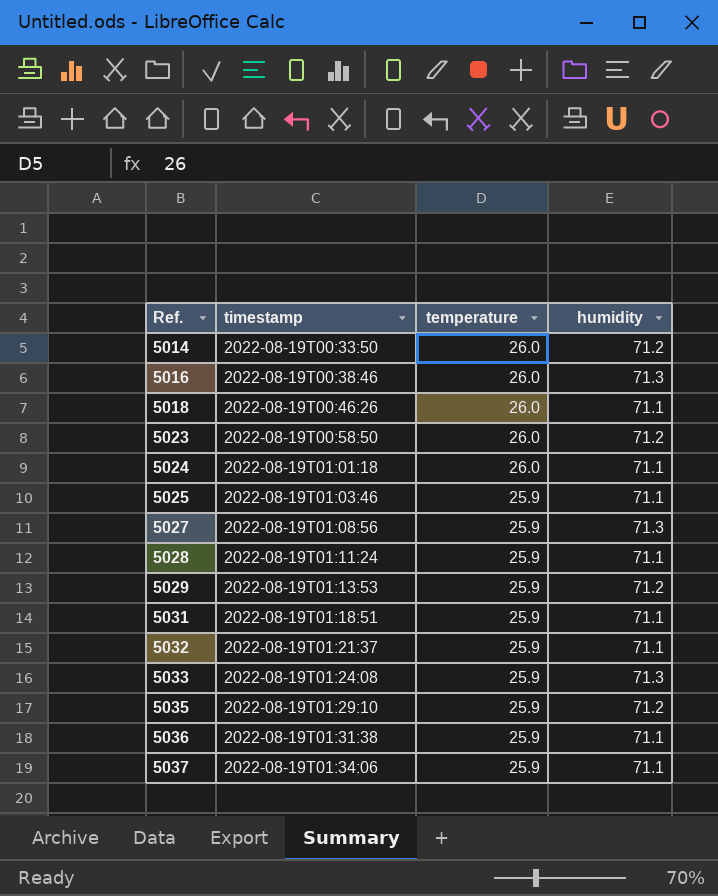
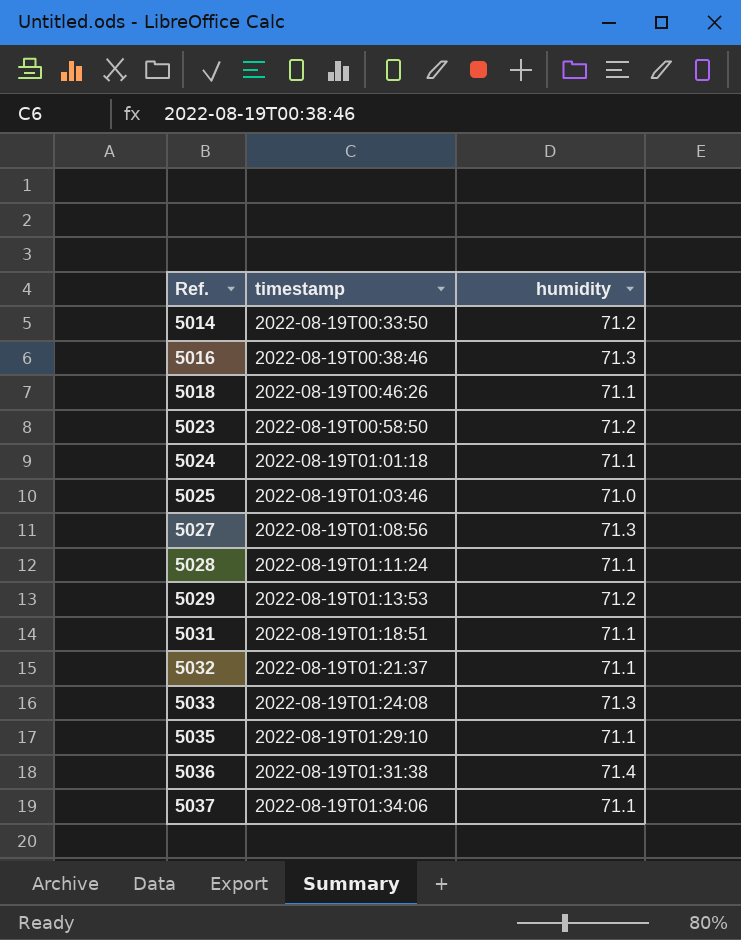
column temperature | position: 3 -> none
5025 | humidity: 71.1 -> 71.0
5035 | humidity: 71.2 -> 71.1
5036 | humidity: 71.1 -> 71.4

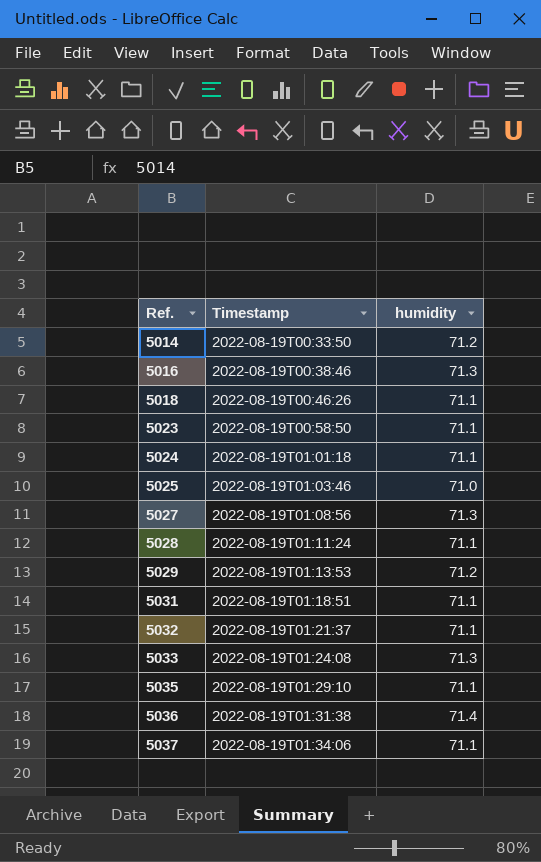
column name: timestamp -> Timestamp
5023 | humidity: 71.2 -> 71.1

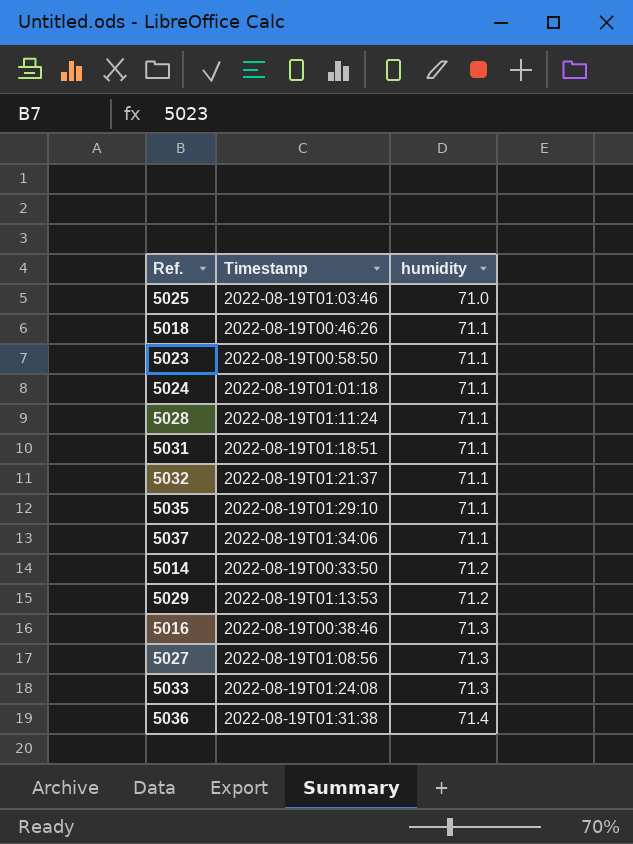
row order: Ref. ascending -> humidity ascending

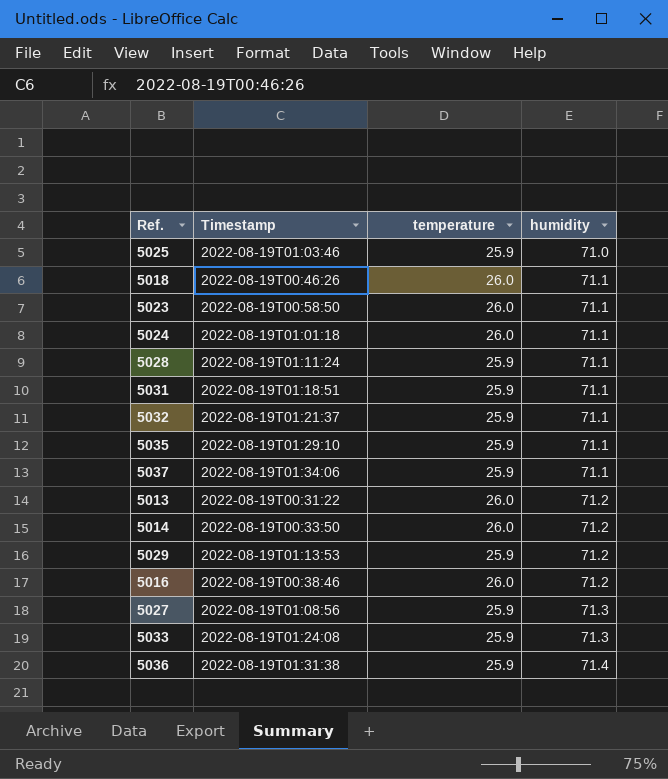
column temperature | position: none -> 3
row 5013: none -> 2022-08-19T00:31:22 | 26.0 | 71.2
5016 | humidity: 71.3 -> 71.2

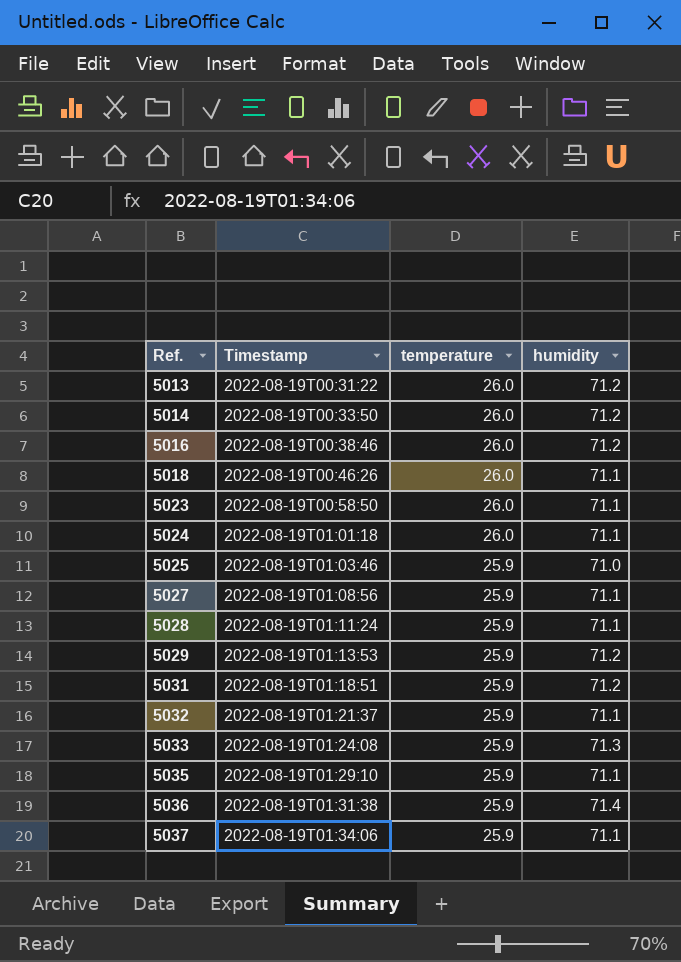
row order: humidity ascending -> Ref. ascending
5027 | humidity: 71.3 -> 71.1
5031 | humidity: 71.1 -> 71.2

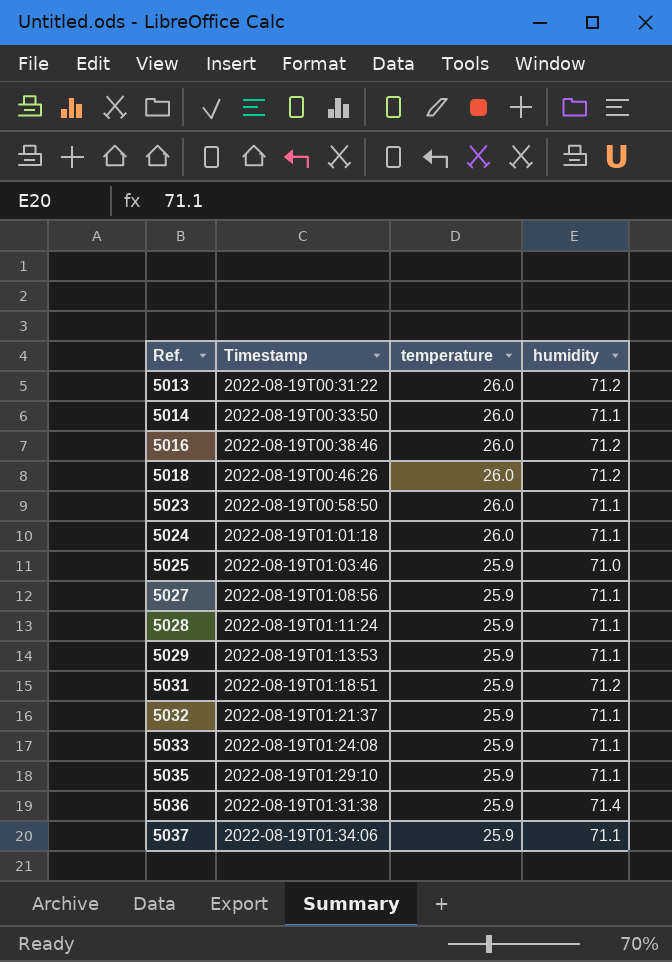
5014 | humidity: 71.2 -> 71.1
5018 | humidity: 71.1 -> 71.2
5029 | humidity: 71.2 -> 71.1
5033 | humidity: 71.3 -> 71.1

